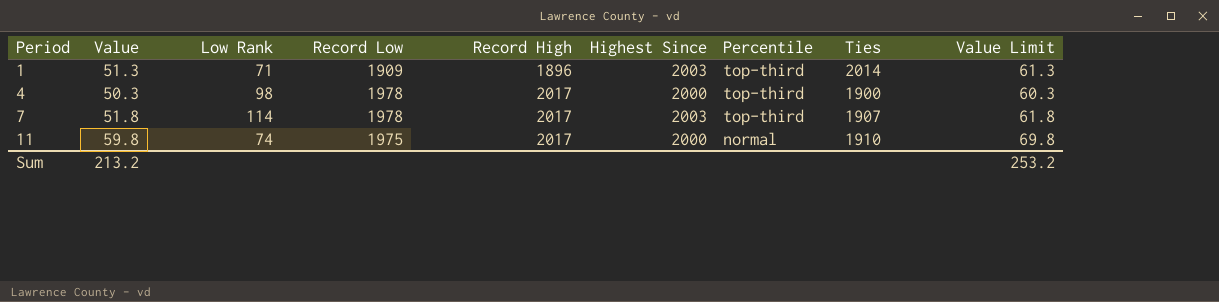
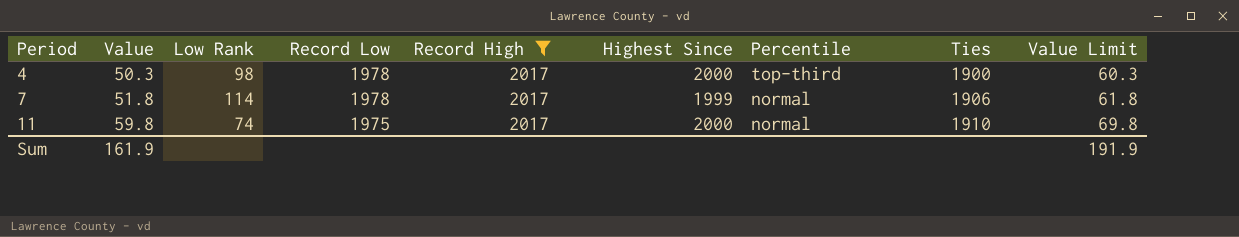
filter: none -> Record High = 2017
7 | Highest Since: 2003 -> 1999
7 | Percentile: top-third -> normal
7 | Ties: 1907 -> 1906
Sum | Value: 213.2 -> 161.9
Sum | Value Limit: 253.2 -> 191.9

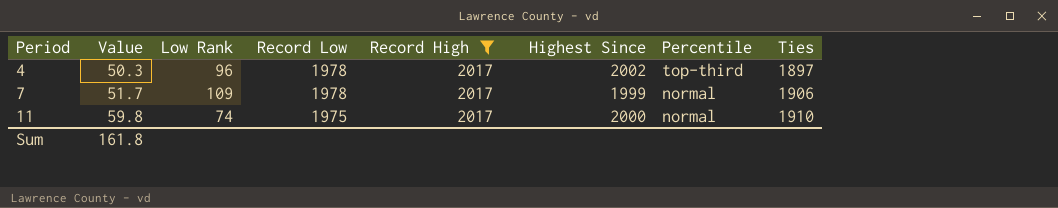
column Value Limit | formula: [Value] + 10 -> none
4 | Low Rank: 98 -> 96
4 | Highest Since: 2000 -> 2002
4 | Ties: 1900 -> 1897
7 | Value: 51.8 -> 51.7
7 | Low Rank: 114 -> 109
Sum | Value: 161.9 -> 161.8

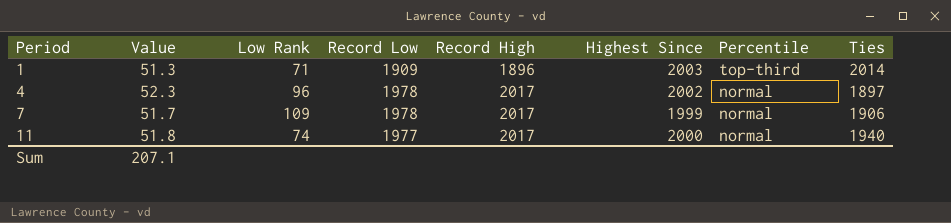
filter: Record High = 2017 -> none
4 | Value: 50.3 -> 52.3
4 | Percentile: top-third -> normal
11 | Value: 59.8 -> 51.8
11 | Record Low: 1975 -> 1977
11 | Ties: 1910 -> 1940
Sum | Value: 161.8 -> 207.1

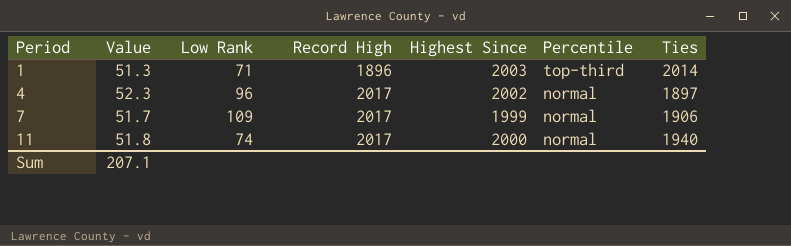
column Record Low | position: 4 -> none

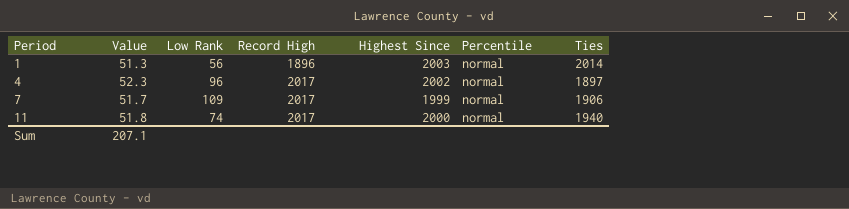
1 | Low Rank: 71 -> 56
1 | Percentile: top-third -> normal

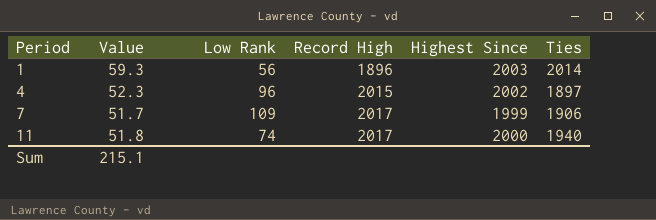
column Percentile | position: 6 -> none
1 | Value: 51.3 -> 59.3
4 | Record High: 2017 -> 2015
Sum | Value: 207.1 -> 215.1

